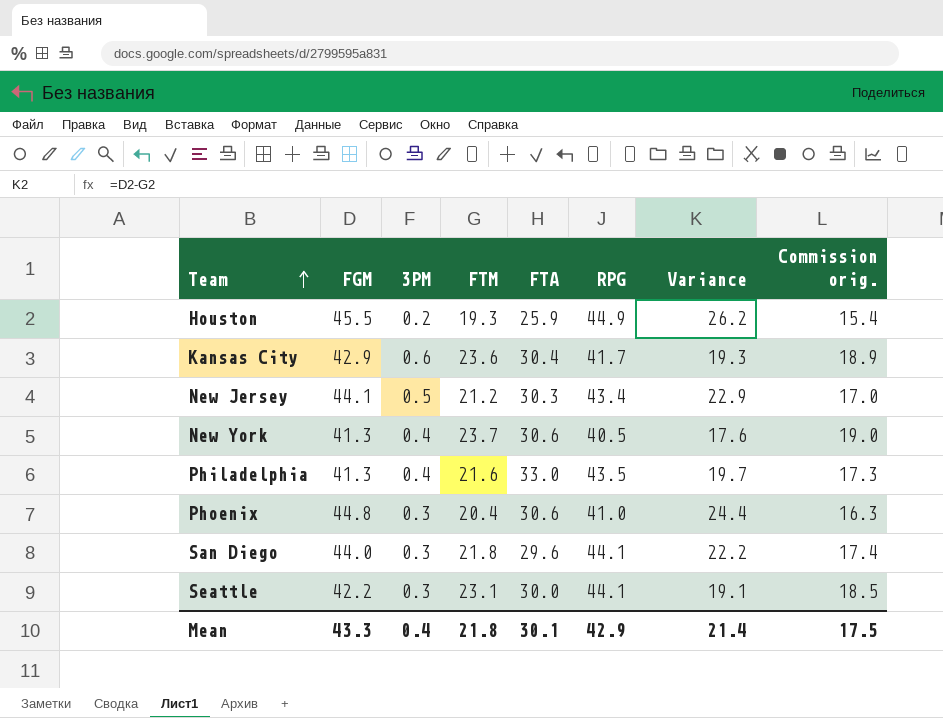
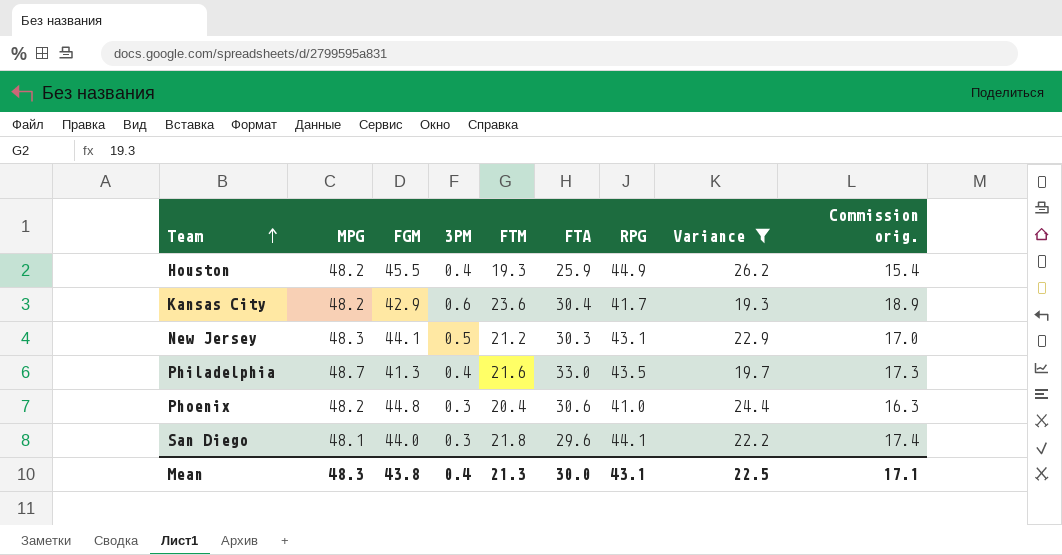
filter: none -> Variance >= 19.3
column MPG | position: none -> 2
Houston | 3PM: 0.2 -> 0.4
New Jersey | RPG: 43.4 -> 43.1
Mean | FGM: 43.3 -> 43.8
Mean | FTM: 21.8 -> 21.3
Mean | FTA: 30.1 -> 30.0
Mean | RPG: 42.9 -> 43.1
Mean | Variance: 21.4 -> 22.5
Mean | Commission orig.: 17.5 -> 17.1

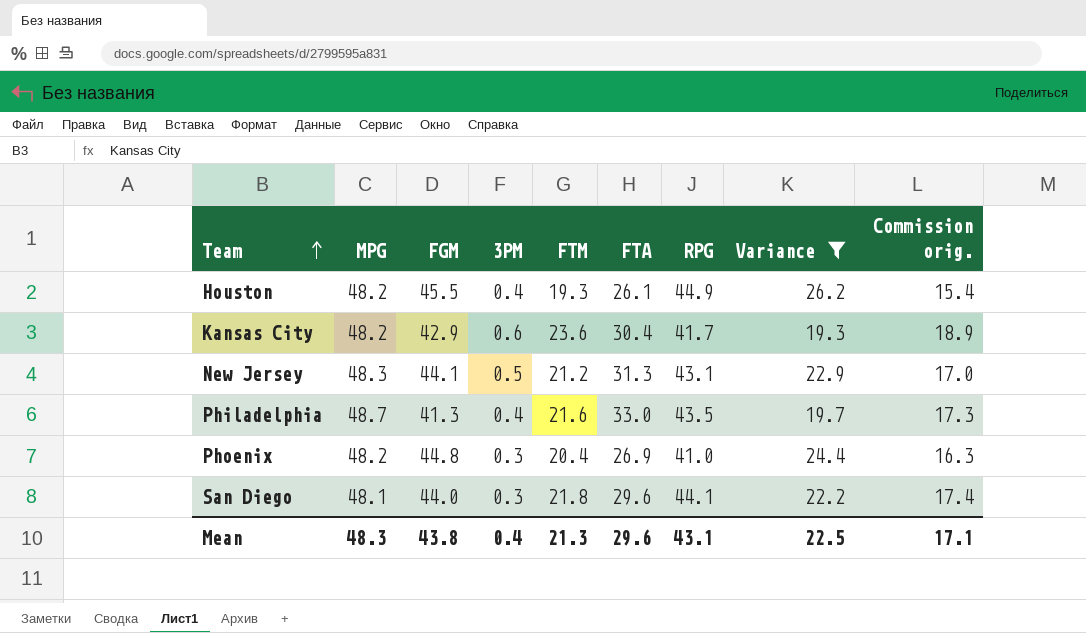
Houston | FTA: 25.9 -> 26.1
New Jersey | FTA: 30.3 -> 31.3
Phoenix | FTA: 30.6 -> 26.9
Mean | FTA: 30.0 -> 29.6

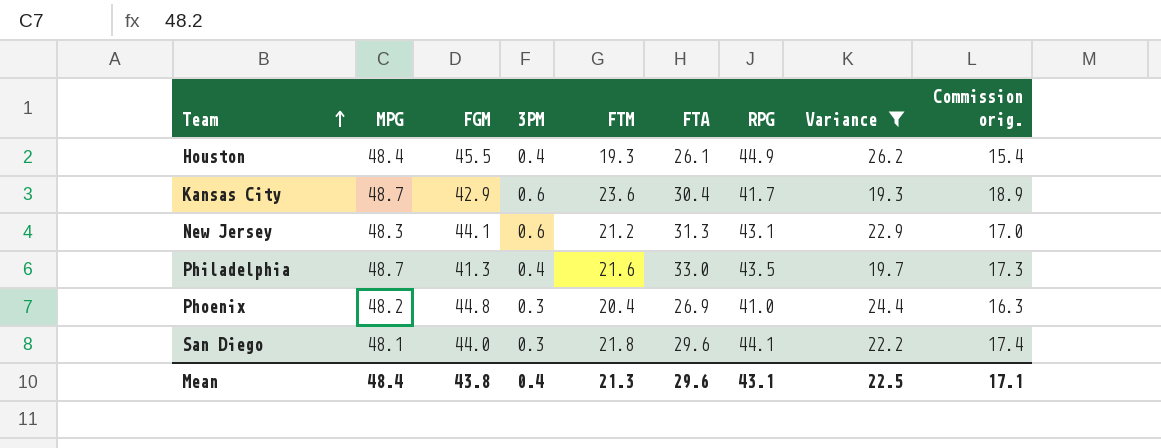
Houston | MPG: 48.2 -> 48.4
Kansas City | MPG: 48.2 -> 48.7
New Jersey | 3PM: 0.5 -> 0.6
Mean | MPG: 48.3 -> 48.4

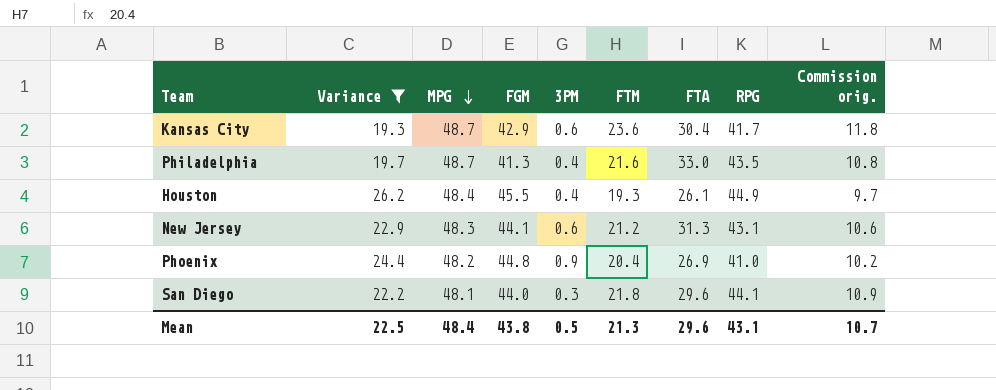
row order: Team ascending -> MPG descending
column Variance | position: 8 -> 2
column Commission orig. | formula: [FTM] * 0.8 -> [FTM] * 0.5
Phoenix | 3PM: 0.3 -> 0.9
Mean | 3PM: 0.4 -> 0.5
Mean | Commission orig.: 17.1 -> 10.7

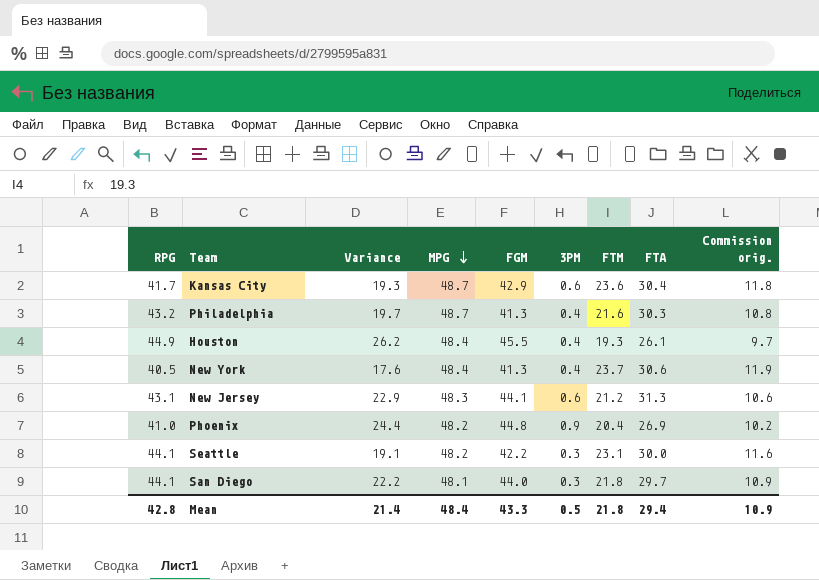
filter: Variance >= 19.3 -> none
column RPG | position: 8 -> 1
Philadelphia | RPG: 43.5 -> 43.2
Philadelphia | FTA: 33.0 -> 30.3
San Diego | FTA: 29.6 -> 29.7
Mean | RPG: 43.1 -> 42.8
Mean | Variance: 22.5 -> 21.4
Mean | FGM: 43.8 -> 43.3
Mean | FTM: 21.3 -> 21.8
Mean | FTA: 29.6 -> 29.4
Mean | Commission orig.: 10.7 -> 10.9

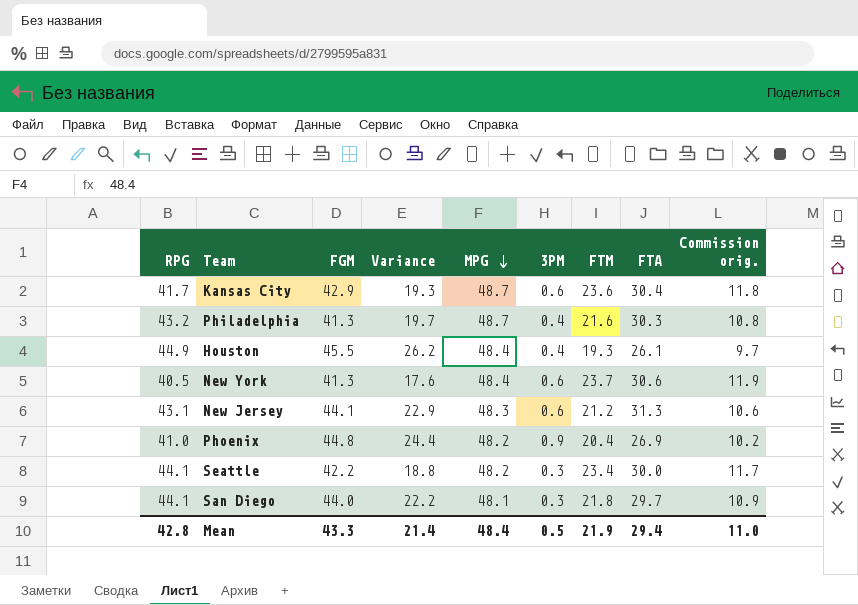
column FGM | position: 5 -> 3
New York | 3PM: 0.4 -> 0.6
Seattle | Variance: 19.1 -> 18.8
Seattle | FTM: 23.1 -> 23.4
Seattle | Commission orig.: 11.6 -> 11.7
Mean | FTM: 21.8 -> 21.9
Mean | Commission orig.: 10.9 -> 11.0

